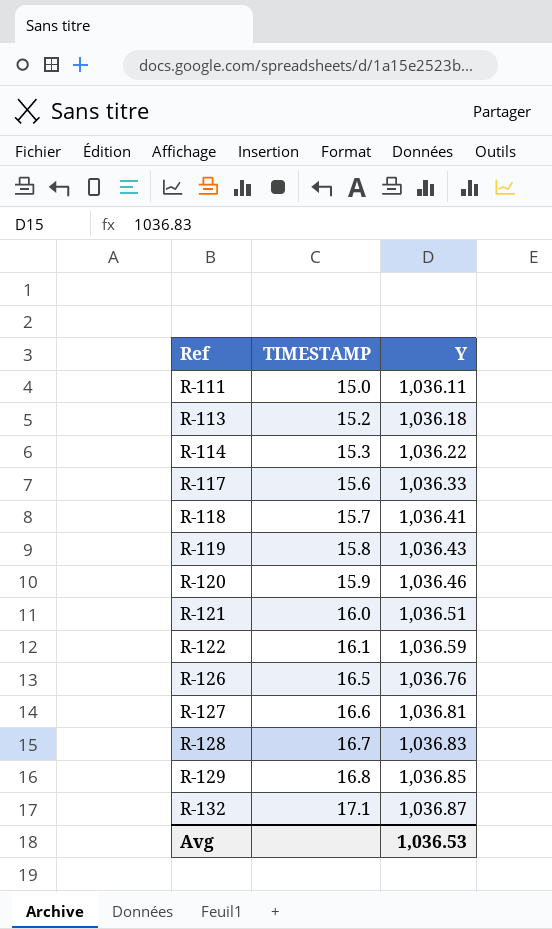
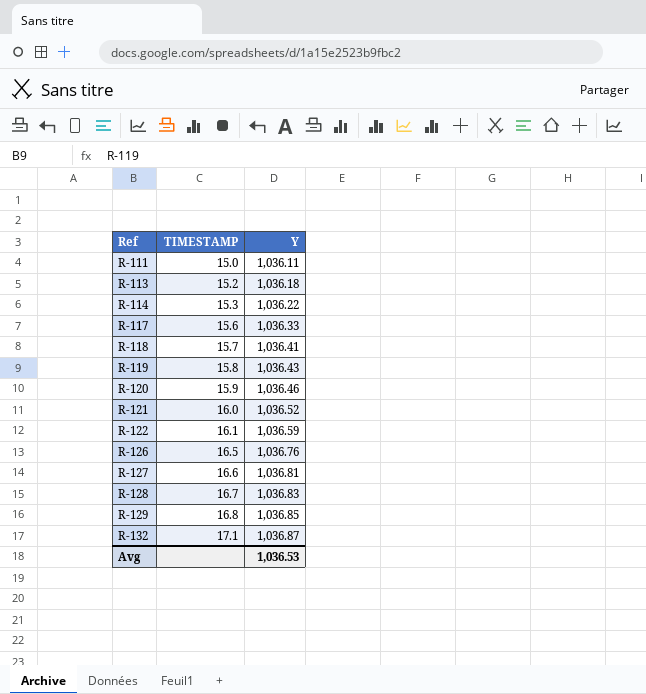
R-121 | Y: 1,036.51 -> 1,036.52

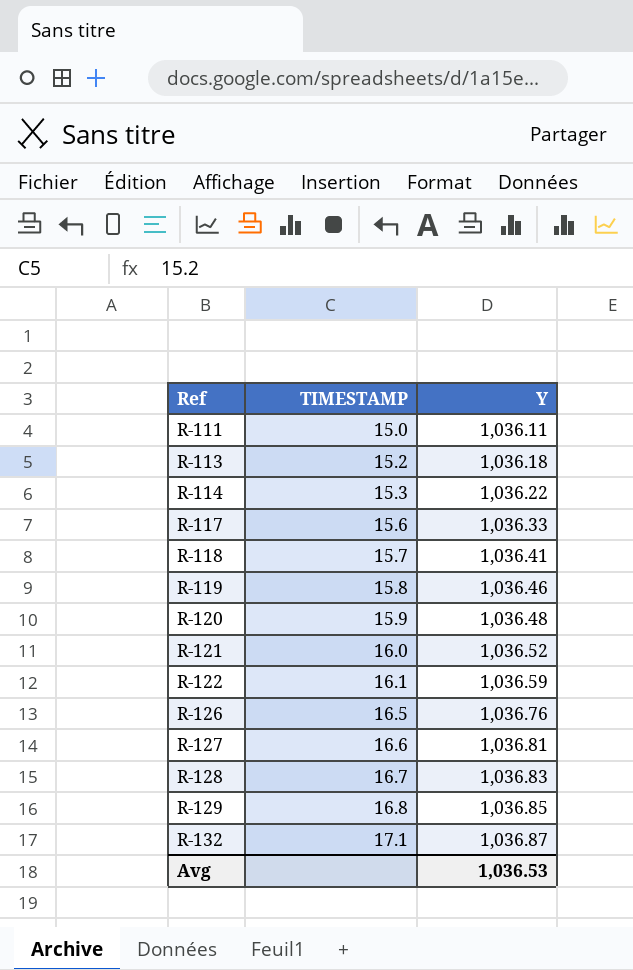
R-119 | Y: 1,036.43 -> 1,036.46
R-120 | Y: 1,036.46 -> 1,036.48

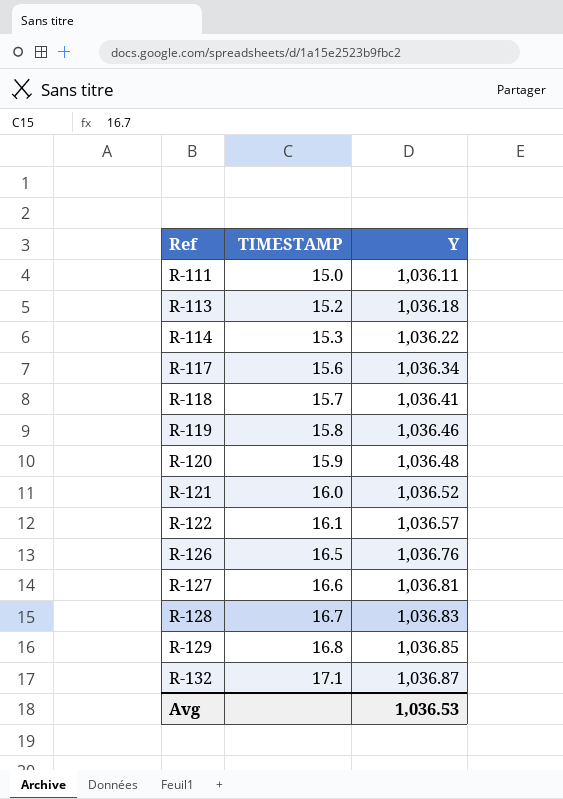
R-117 | Y: 1,036.33 -> 1,036.34
R-122 | Y: 1,036.59 -> 1,036.57

